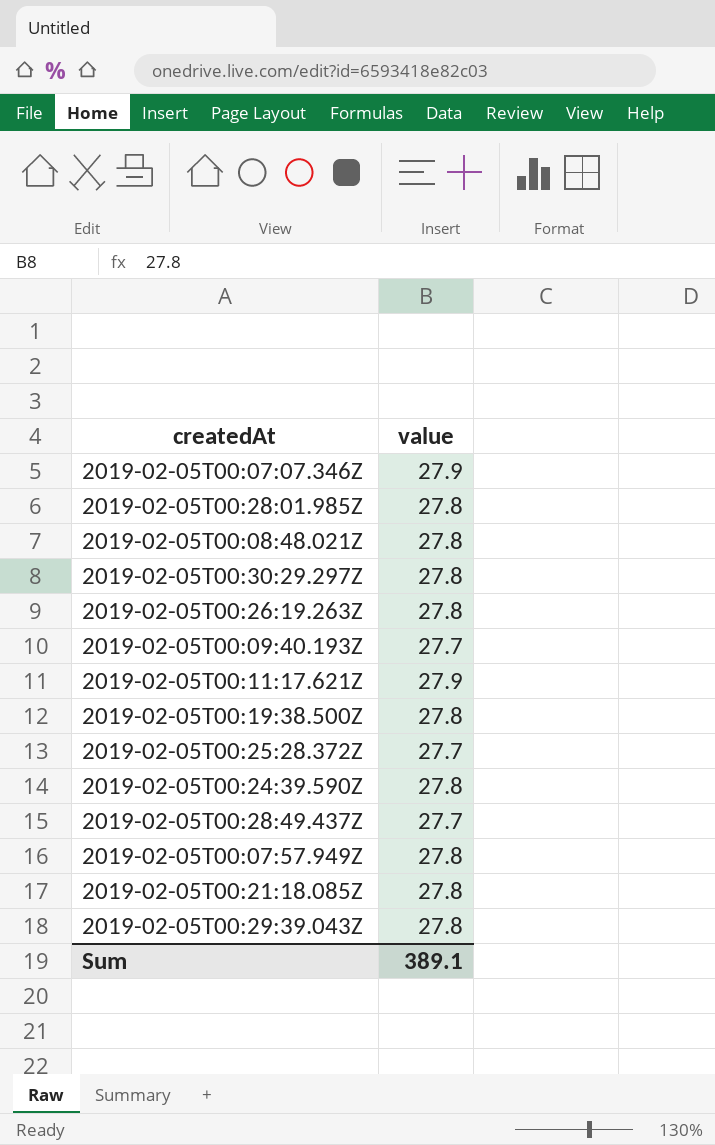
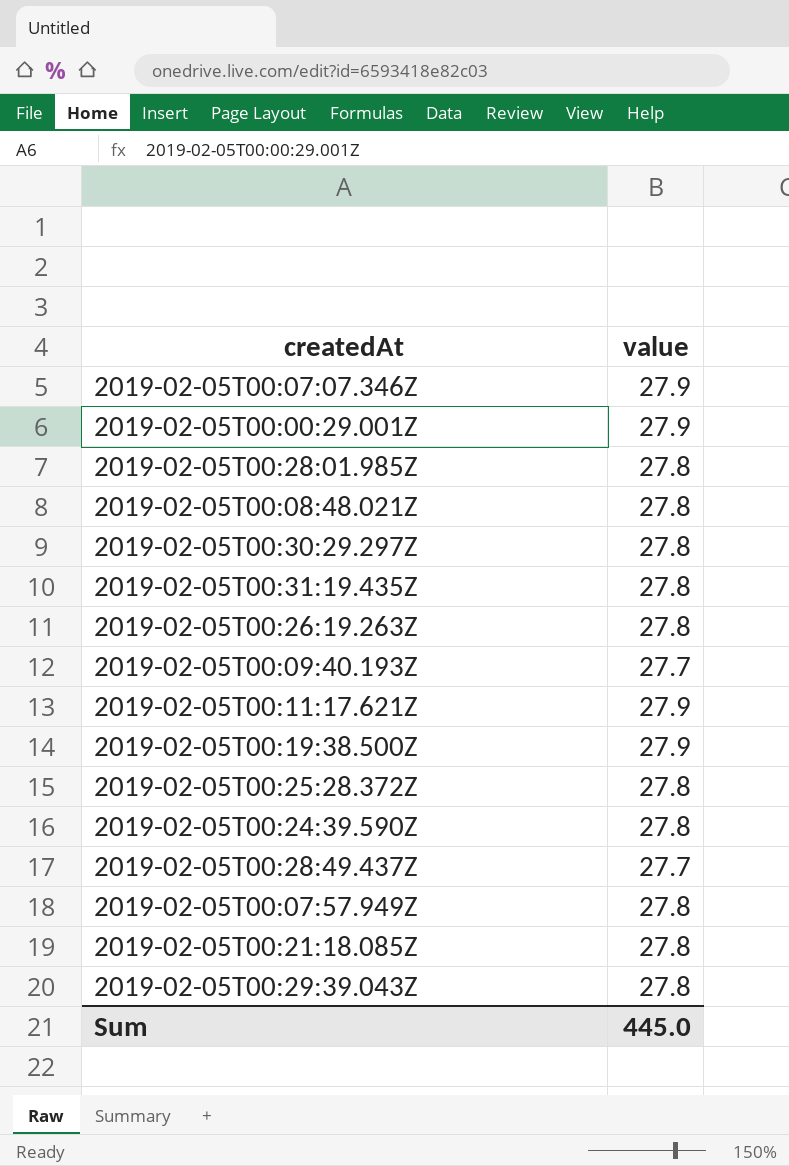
row 2019-02-05T00:00:29.001Z: none -> 27.9
row 2019-02-05T00:31:19.435Z: none -> 27.8
2019-02-05T00:19:38.500Z | value: 27.8 -> 27.9
2019-02-05T00:25:28.372Z | value: 27.7 -> 27.8
Sum | value: 389.1 -> 445.0

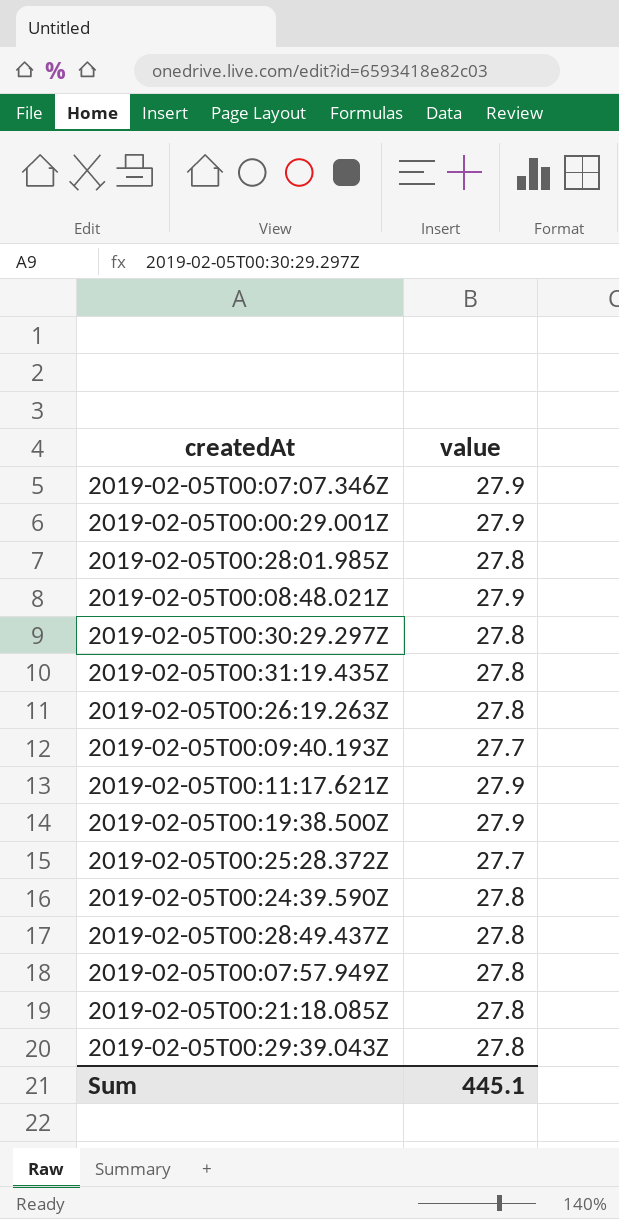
2019-02-05T00:08:48.021Z | value: 27.8 -> 27.9
2019-02-05T00:25:28.372Z | value: 27.8 -> 27.7
2019-02-05T00:28:49.437Z | value: 27.7 -> 27.8
Sum | value: 445.0 -> 445.1

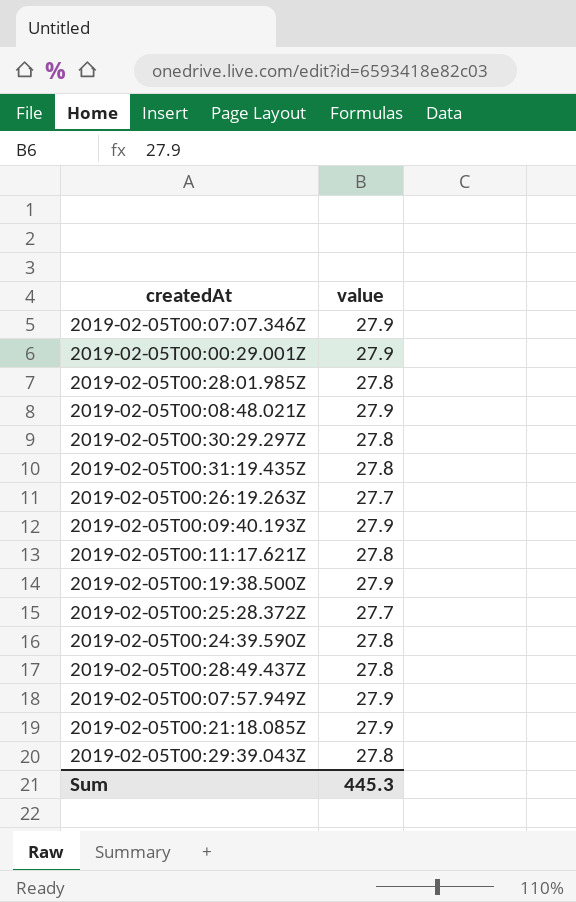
2019-02-05T00:26:19.263Z | value: 27.8 -> 27.7
2019-02-05T00:09:40.193Z | value: 27.7 -> 27.9
2019-02-05T00:11:17.621Z | value: 27.9 -> 27.8
2019-02-05T00:07:57.949Z | value: 27.8 -> 27.9
2019-02-05T00:21:18.085Z | value: 27.8 -> 27.9
Sum | value: 445.1 -> 445.3

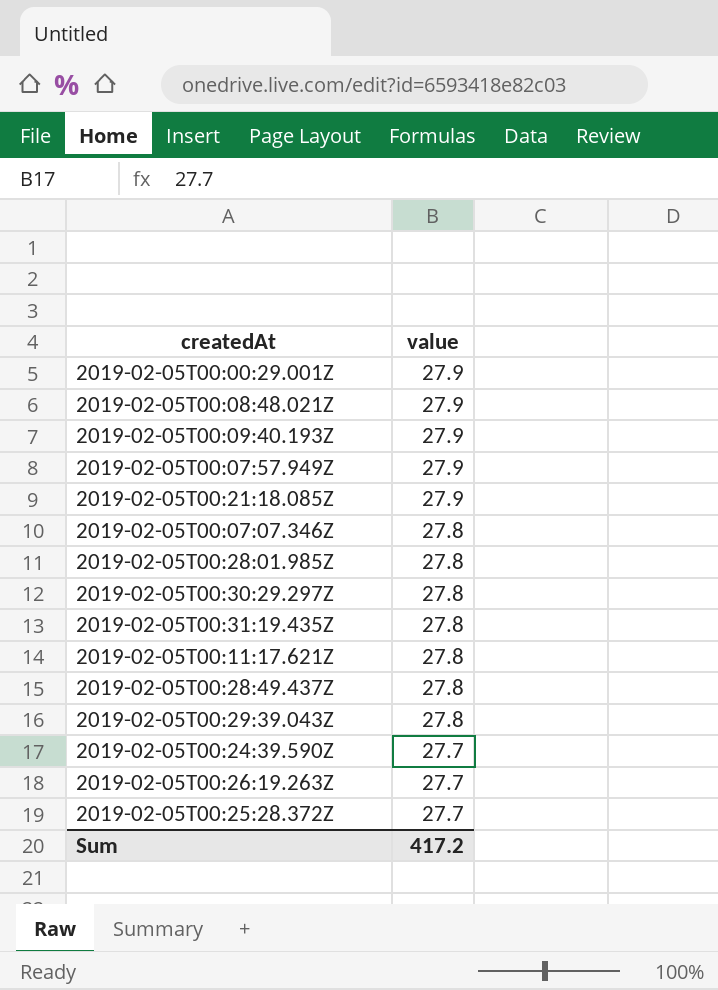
row order: none -> value descending
row 2019-02-05T00:19:38.500Z: 27.9 -> none
2019-02-05T00:07:07.346Z | value: 27.9 -> 27.8
2019-02-05T00:24:39.590Z | value: 27.8 -> 27.7
Sum | value: 445.3 -> 417.2

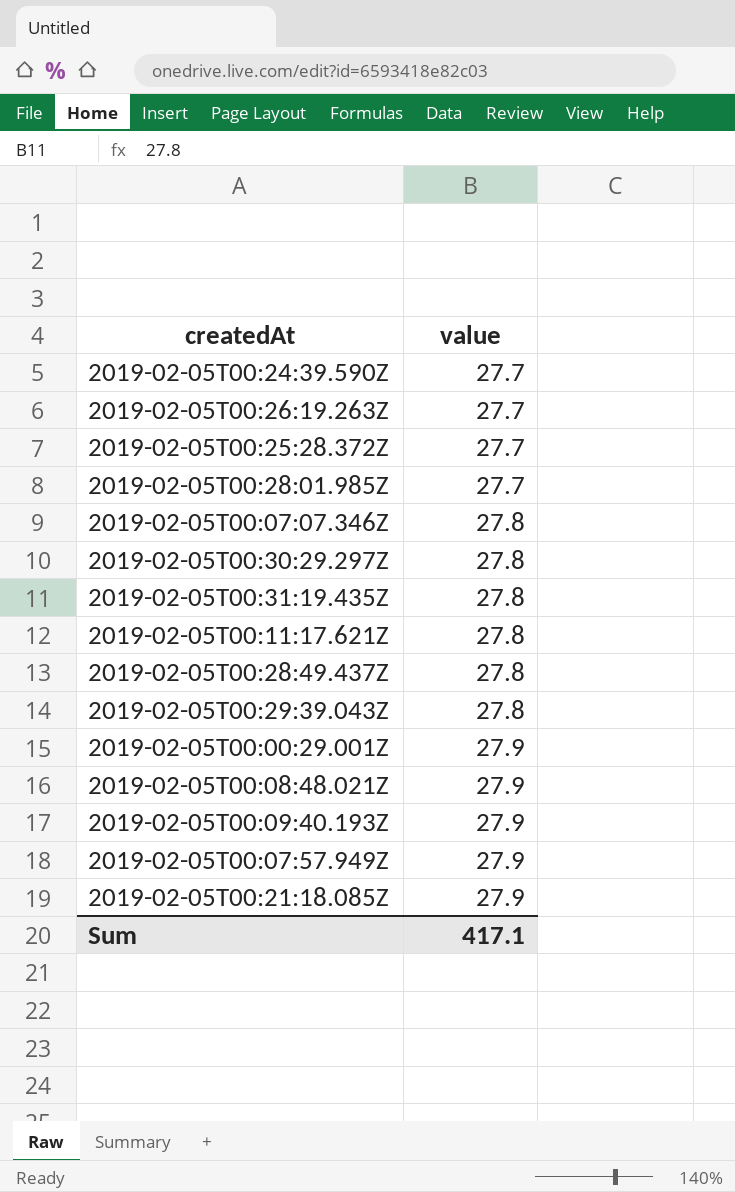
row order: value descending -> value ascending
2019-02-05T00:28:01.985Z | value: 27.8 -> 27.7
Sum | value: 417.2 -> 417.1

